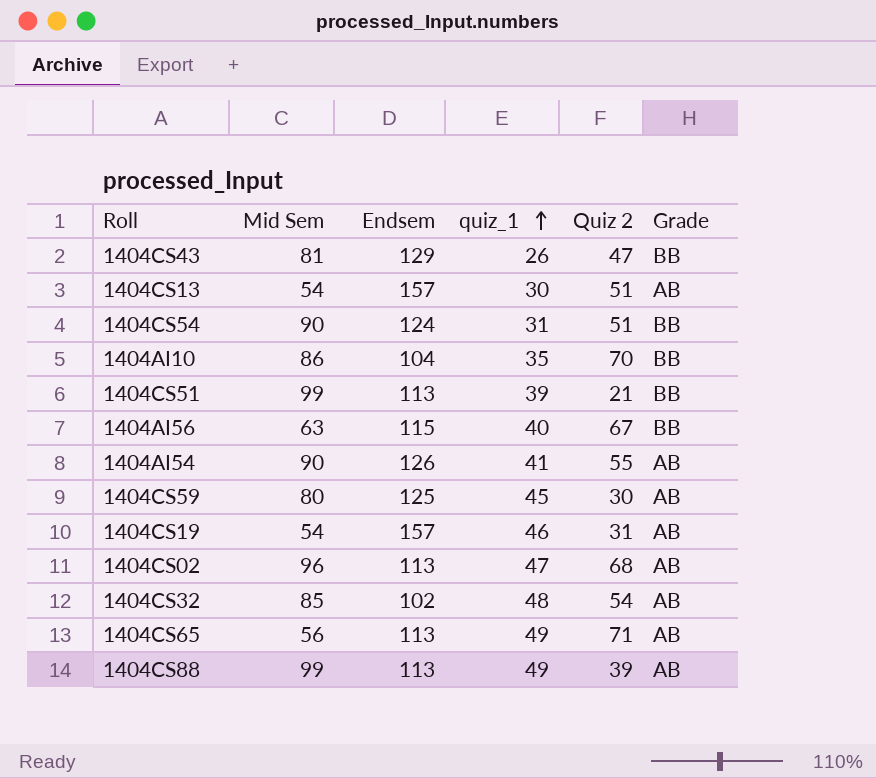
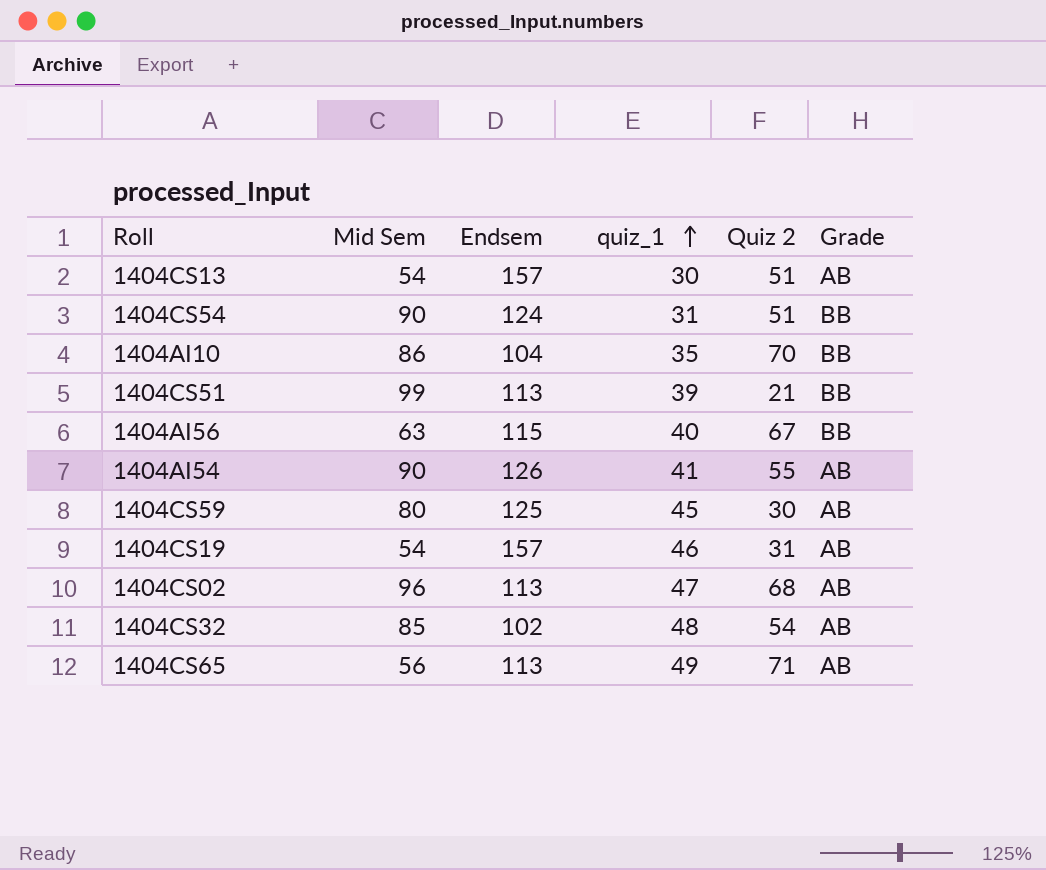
row 1404CS43: 81 | 129 | 26 | 47 | BB -> none
row 1404CS88: 99 | 113 | 49 | 39 | AB -> none

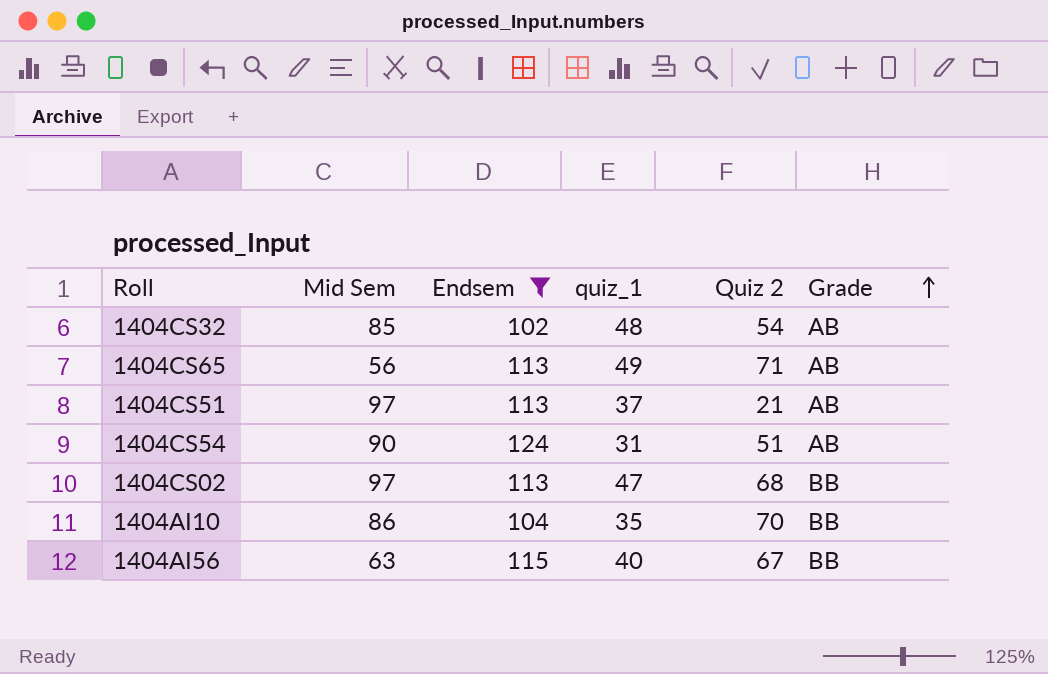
filter: none -> Endsem <= 124
row order: quiz_1 ascending -> Grade ascending
1404CS51 | Mid Sem: 99 -> 97
1404CS51 | quiz_1: 39 -> 37
1404CS51 | Grade: BB -> AB
1404CS54 | Grade: BB -> AB
1404CS02 | Mid Sem: 96 -> 97
1404CS02 | Grade: AB -> BB

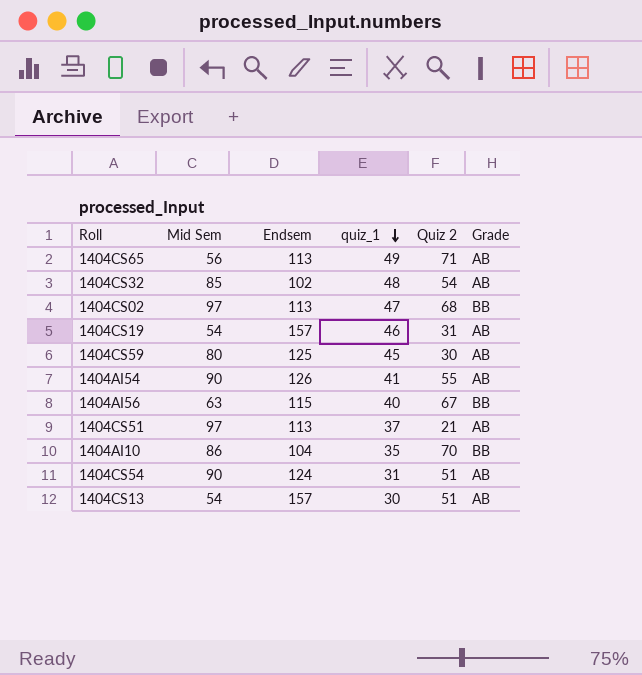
filter: Endsem <= 124 -> none
row order: Grade ascending -> quiz_1 descending

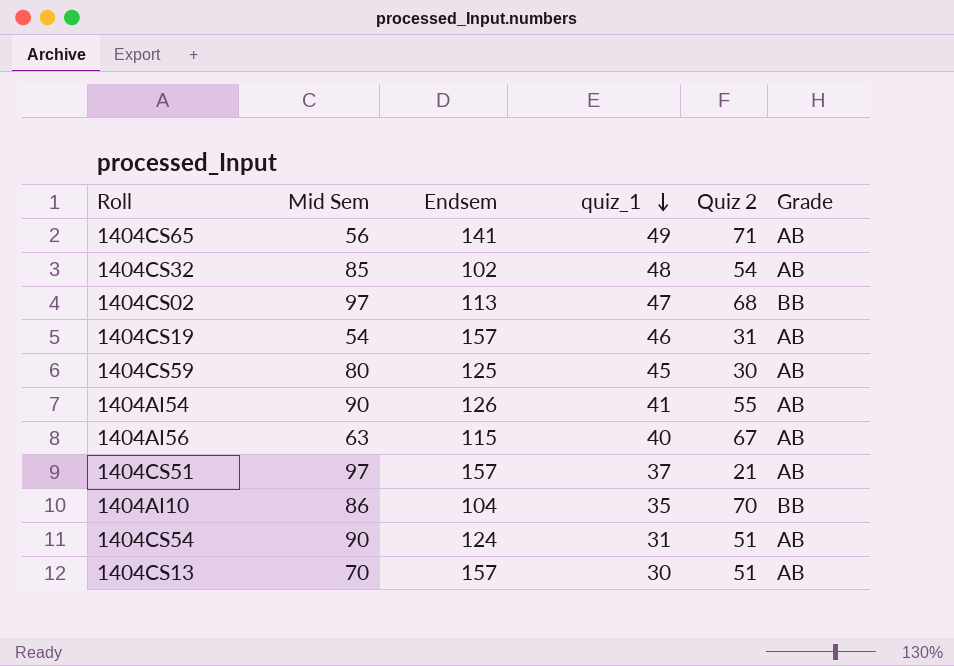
1404CS65 | Endsem: 113 -> 141
1404AI56 | Grade: BB -> AB
1404CS51 | Endsem: 113 -> 157
1404CS13 | Mid Sem: 54 -> 70

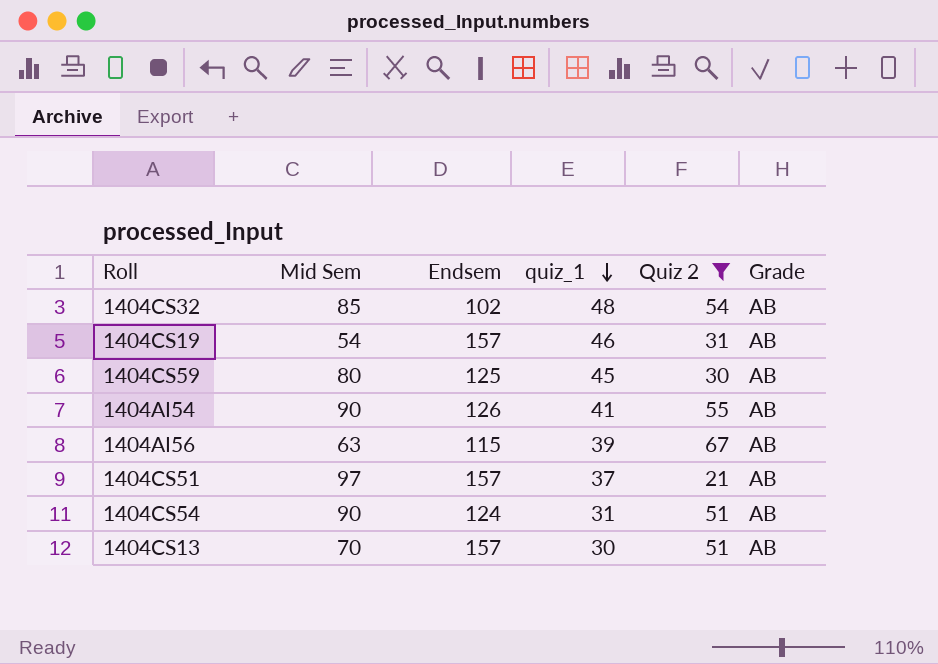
filter: none -> Quiz 2 <= 67
1404AI56 | quiz_1: 40 -> 39

